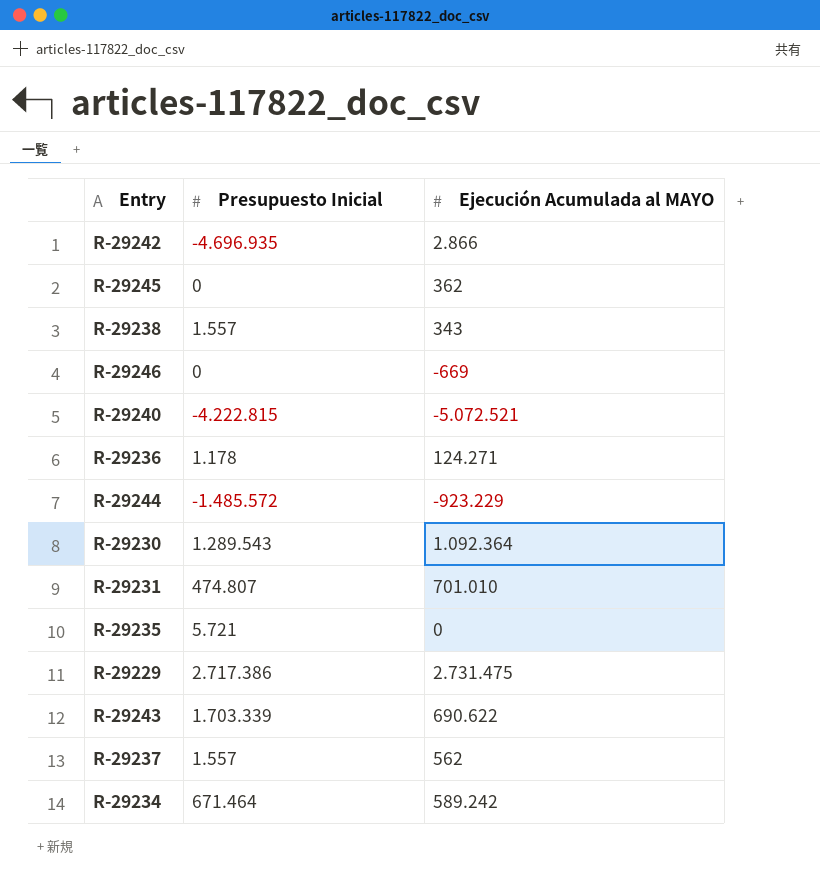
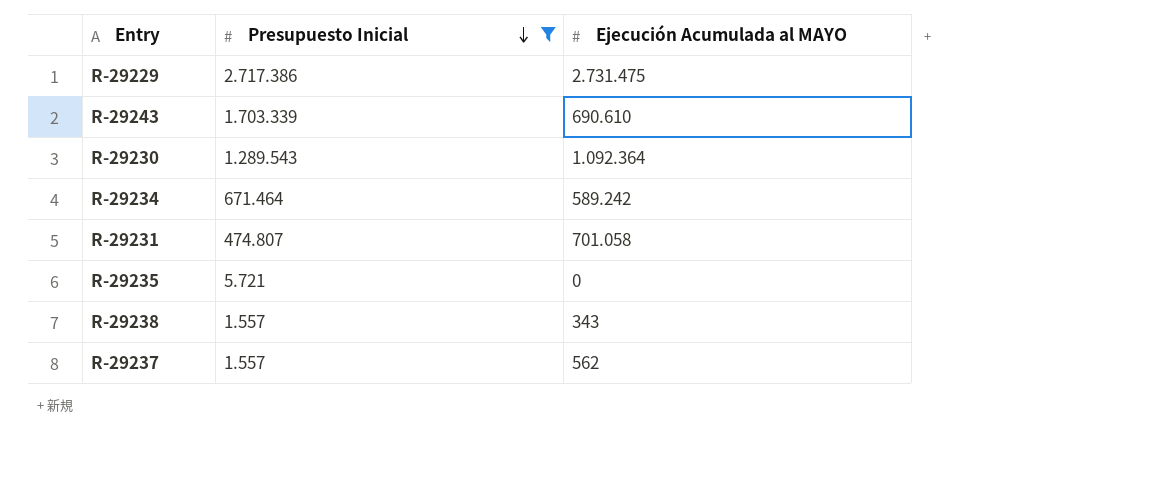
filter: none -> Presupuesto Inicial >= 1.557
row order: none -> Presupuesto Inicial descending
R-29243 | Ejecución Acumulada al MAYO: 690.622 -> 690.610
R-29231 | Ejecución Acumulada al MAYO: 701.010 -> 701.058

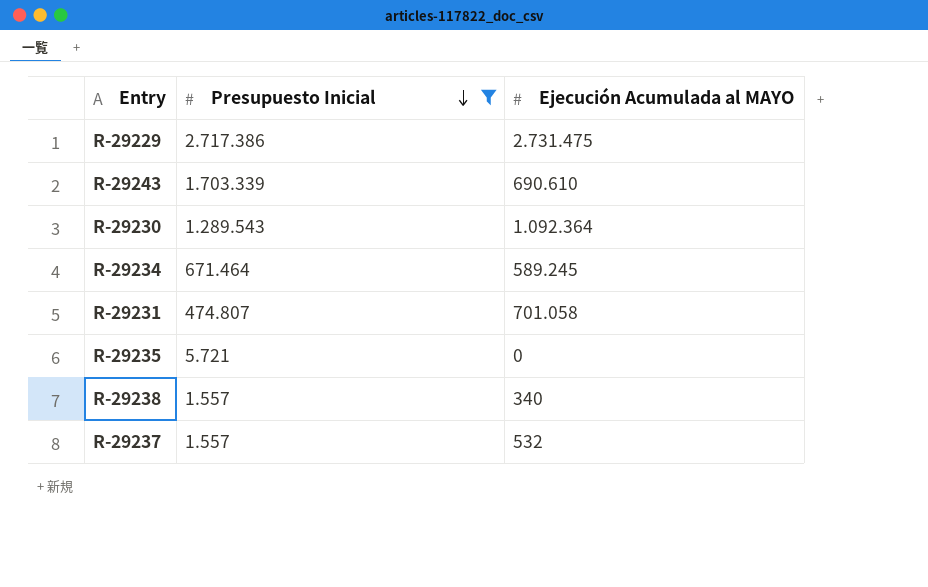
R-29234 | Ejecución Acumulada al MAYO: 589.242 -> 589.245
R-29238 | Ejecución Acumulada al MAYO: 343 -> 340
R-29237 | Ejecución Acumulada al MAYO: 562 -> 532

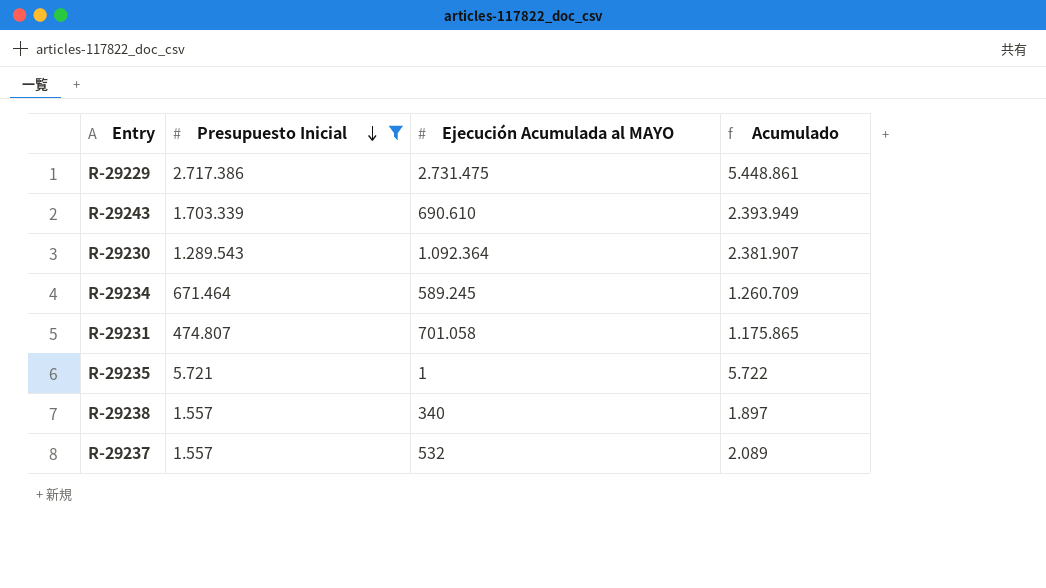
column Acumulado | formula: none -> [Presupuesto Inicial] + [Ejecución Acumulada al MAYO]
R-29235 | Ejecución Acumulada al MAYO: 0 -> 1

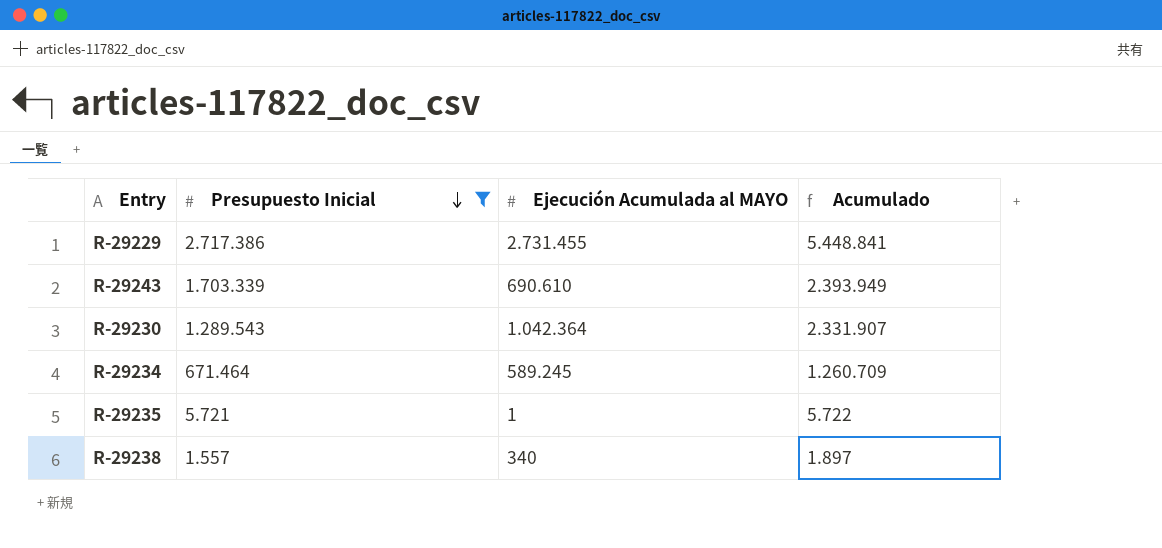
row R-29231: 474.807 | 701.058 | 1.175.865 -> none
row R-29237: 1.557 | 532 | 2.089 -> none
R-29229 | Ejecución Acumulada al MAYO: 2.731.475 -> 2.731.455
R-29229 | Acumulado: 5.448.861 -> 5.448.841
R-29230 | Ejecución Acumulada al MAYO: 1.092.364 -> 1.042.364
R-29230 | Acumulado: 2.381.907 -> 2.331.907

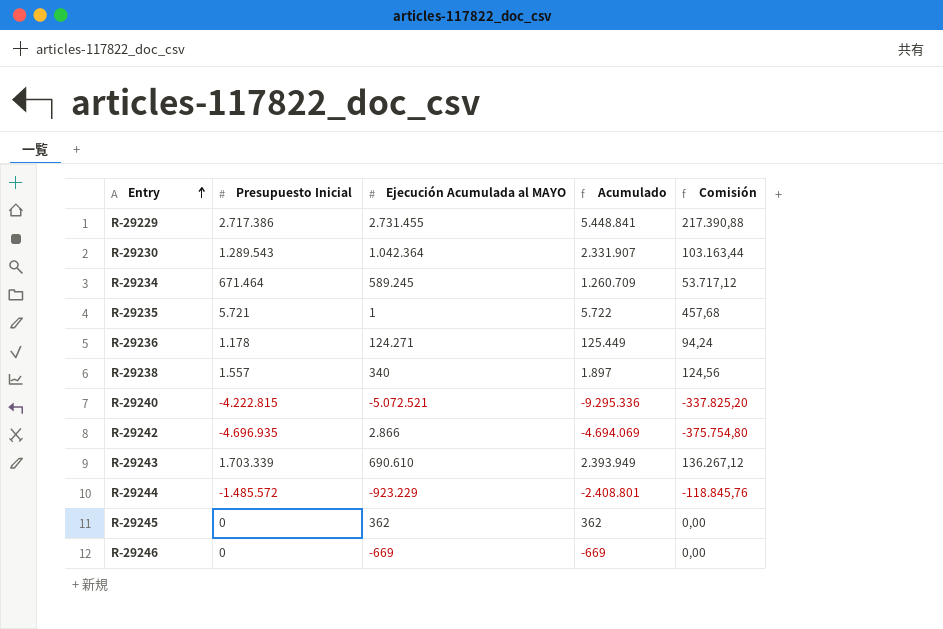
filter: Presupuesto Inicial >= 1.557 -> none
row order: Presupuesto Inicial descending -> Entry ascending
column Comisión | formula: none -> [Presupuesto Inicial] * 0,08

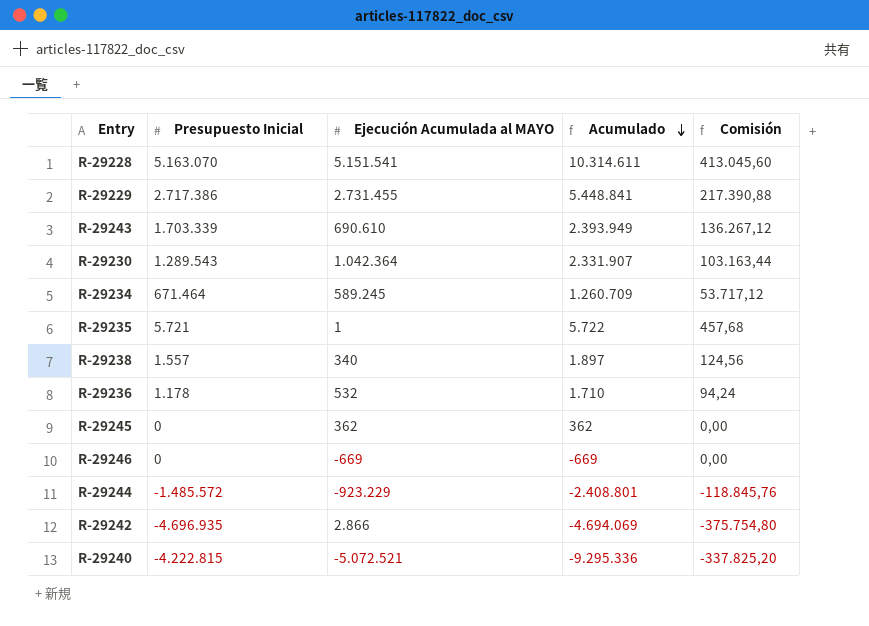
row order: Entry ascending -> Acumulado descending
row R-29228: none -> 5.163.070 | 5.151.541 | 10.314.611 | 413.045,60
R-29236 | Ejecución Acumulada al MAYO: 124.271 -> 532
R-29236 | Acumulado: 125.449 -> 1.710

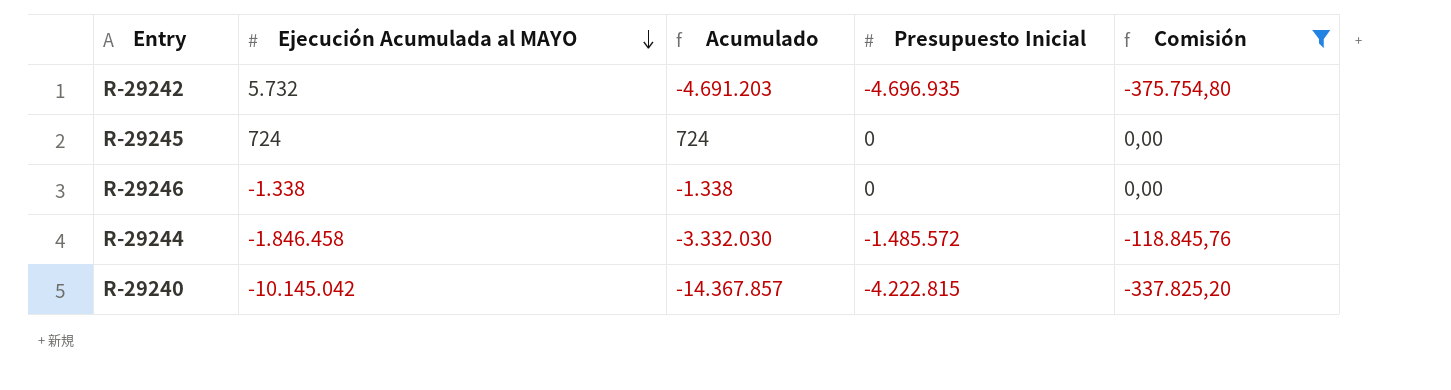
filter: none -> Comisión <= 0,00
row order: Acumulado descending -> Ejecución Acumulada al MAYO descending
column Presupuesto Inicial | position: 2 -> 4
R-29242 | Ejecución Acumulada al MAYO: 2.866 -> 5.732
R-29242 | Acumulado: -4.694.069 -> -4.691.203
R-29245 | Ejecución Acumulada al MAYO: 362 -> 724
R-29245 | Acumulado: 362 -> 724
R-29246 | Ejecución Acumulada al MAYO: -669 -> -1.338
R-29246 | Acumulado: -669 -> -1.338
R-29244 | Ejecución Acumulada al MAYO: -923.229 -> -1.846.458
R-29244 | Acumulado: -2.408.801 -> -3.332.030
R-29240 | Ejecución Acumulada al MAYO: -5.072.521 -> -10.145.042
R-29240 | Acumulado: -9.295.336 -> -14.367.857

